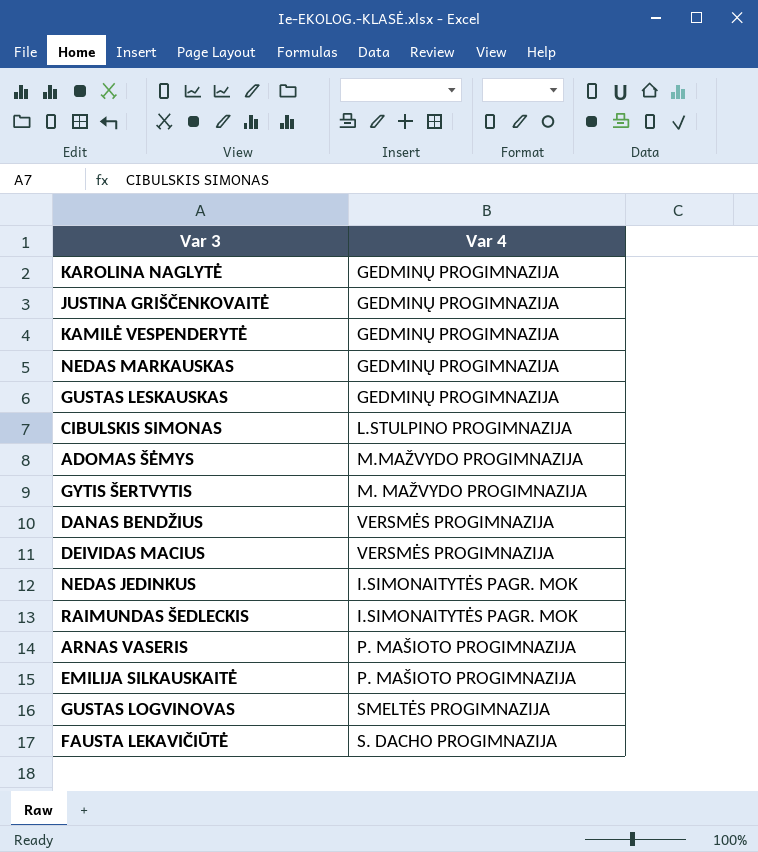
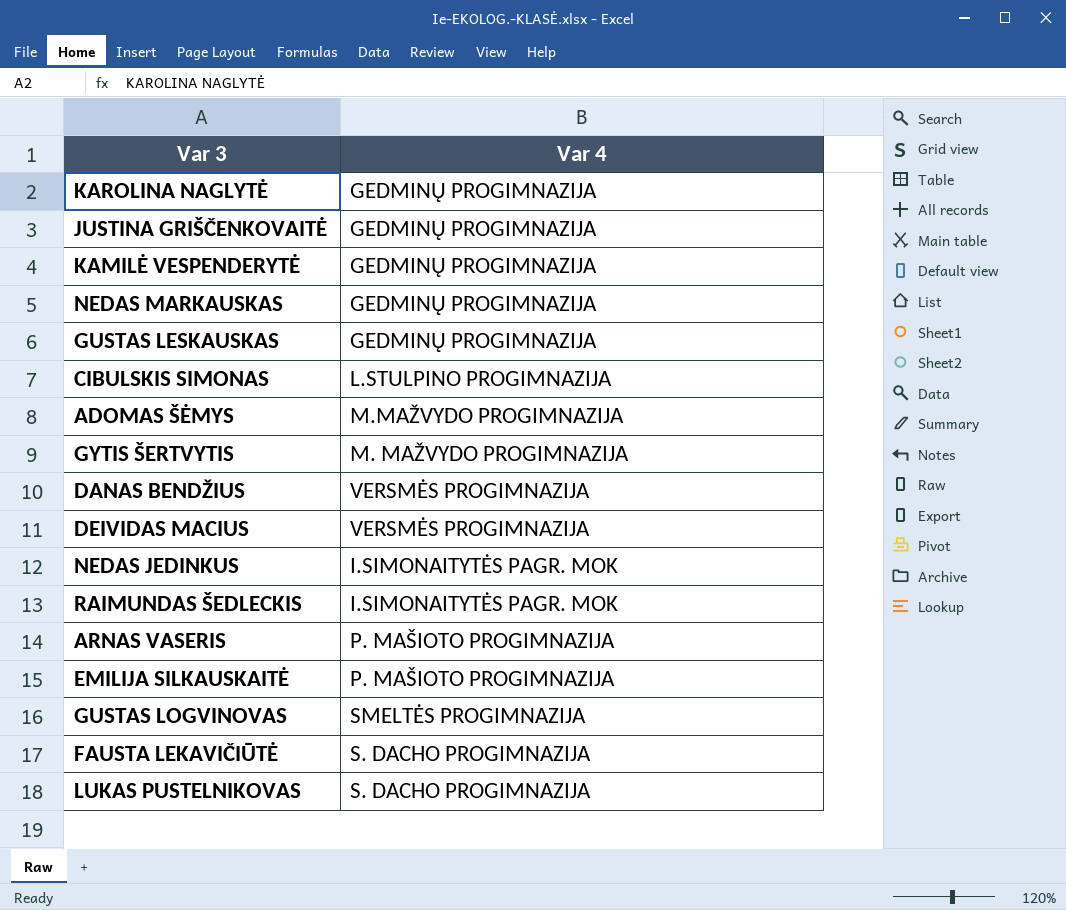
row LUKAS PUSTELNIKOVAS: none -> S. DACHO PROGIMNAZIJA

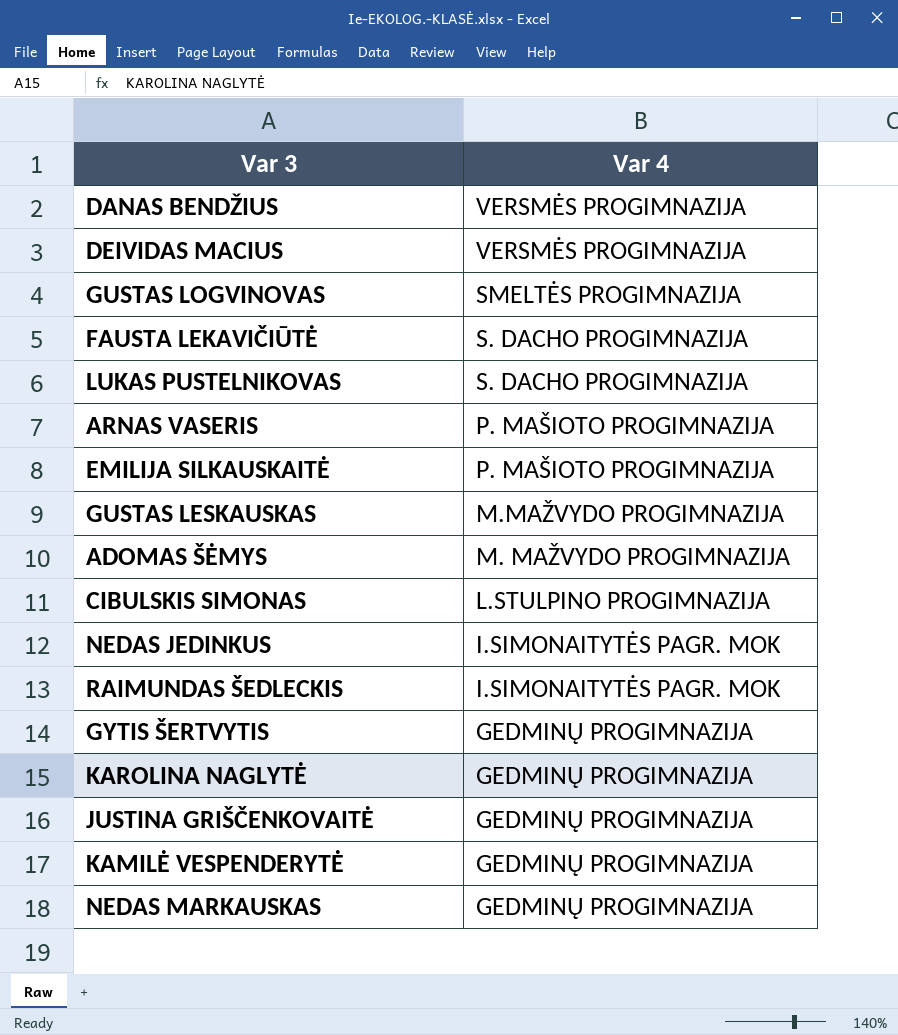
row order: none -> Var 4 descending
GUSTAS LESKAUSKAS | Var 4: GEDMINŲ PROGIMNAZIJA -> M.MAŽVYDO PROGIMNAZIJA
ADOMAS ŠĖMYS | Var 4: M.MAŽVYDO PROGIMNAZIJA -> M. MAŽVYDO PROGIMNAZIJA
GYTIS ŠERTVYTIS | Var 4: M. MAŽVYDO PROGIMNAZIJA -> GEDMINŲ PROGIMNAZIJA

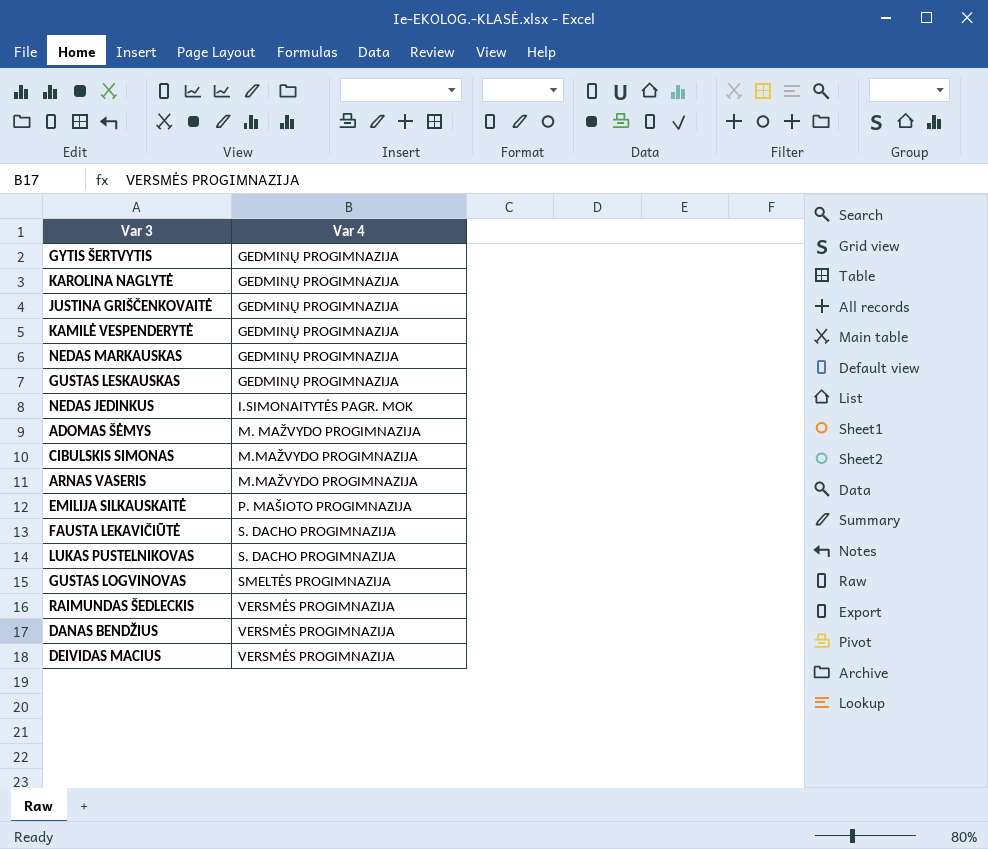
row order: Var 4 descending -> Var 4 ascending
GUSTAS LESKAUSKAS | Var 4: M.MAŽVYDO PROGIMNAZIJA -> GEDMINŲ PROGIMNAZIJA
CIBULSKIS SIMONAS | Var 4: L.STULPINO PROGIMNAZIJA -> M.MAŽVYDO PROGIMNAZIJA
ARNAS VASERIS | Var 4: P. MAŠIOTO PROGIMNAZIJA -> M.MAŽVYDO PROGIMNAZIJA
RAIMUNDAS ŠEDLECKIS | Var 4: I.SIMONAITYTĖS PAGR. MOK -> VERSMĖS PROGIMNAZIJA

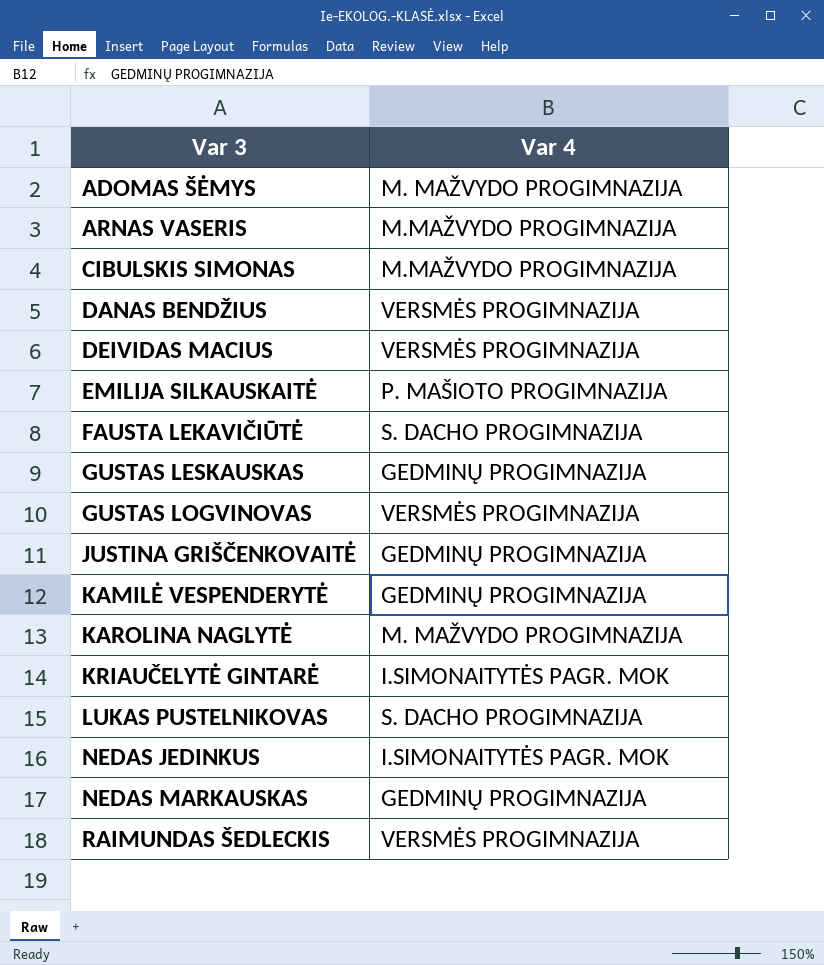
row order: Var 4 ascending -> Var 3 ascending
row GYTIS ŠERTVYTIS: GEDMINŲ PROGIMNAZIJA -> none
GUSTAS LOGVINOVAS | Var 4: SMELTĖS PROGIMNAZIJA -> VERSMĖS PROGIMNAZIJA
KAROLINA NAGLYTĖ | Var 4: GEDMINŲ PROGIMNAZIJA -> M. MAŽVYDO PROGIMNAZIJA
row KRIAUČELYTĖ GINTARĖ: none -> I.SIMONAITYTĖS PAGR. MOK

